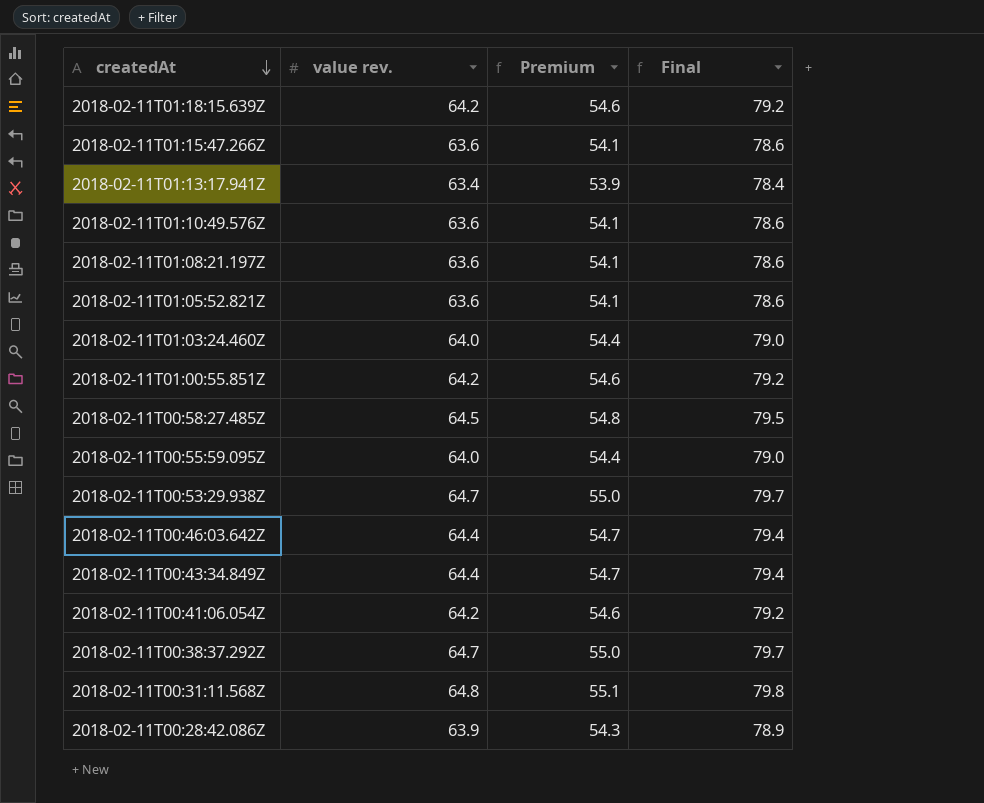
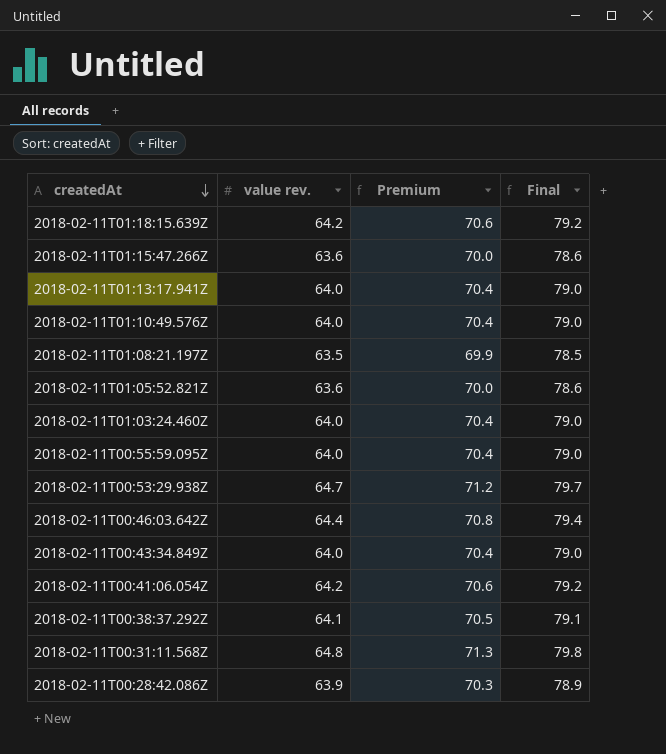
column Premium | formula: [value rev.] * 0.85 -> [value rev.] * 1.1
row 2018-02-11T01:00:55.851Z: 64.2 | 54.6 | 79.2 -> none
row 2018-02-11T00:58:27.485Z: 64.5 | 54.8 | 79.5 -> none
2018-02-11T01:13:17.941Z | value rev.: 63.4 -> 64.0
2018-02-11T01:13:17.941Z | Final: 78.4 -> 79.0
2018-02-11T01:10:49.576Z | value rev.: 63.6 -> 64.0
2018-02-11T01:10:49.576Z | Final: 78.6 -> 79.0
2018-02-11T01:08:21.197Z | value rev.: 63.6 -> 63.5
2018-02-11T01:08:21.197Z | Final: 78.6 -> 78.5
2018-02-11T00:43:34.849Z | value rev.: 64.4 -> 64.0
2018-02-11T00:43:34.849Z | Final: 79.4 -> 79.0
2018-02-11T00:38:37.292Z | value rev.: 64.7 -> 64.1
2018-02-11T00:38:37.292Z | Final: 79.7 -> 79.1

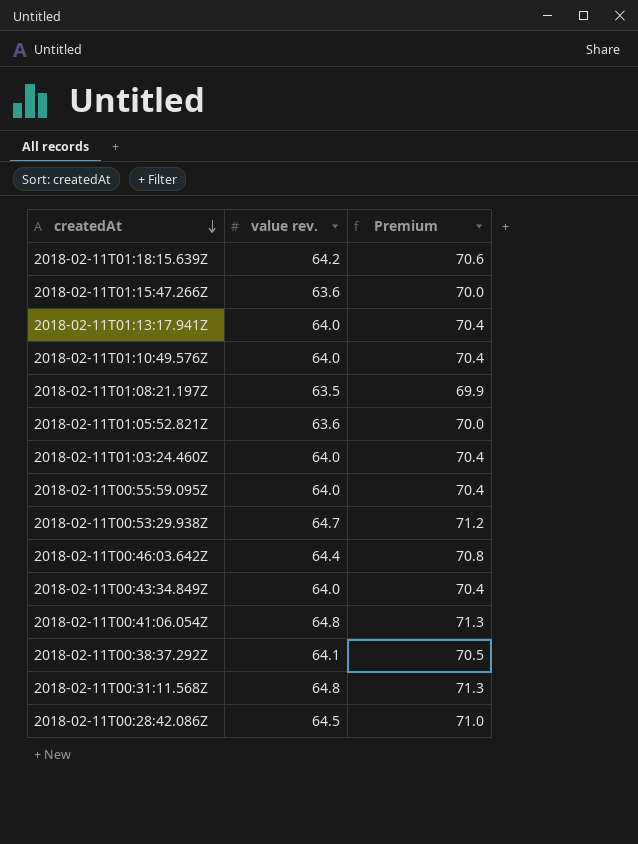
column Final | formula: [value rev.] + 15 -> none
2018-02-11T00:41:06.054Z | value rev.: 64.2 -> 64.8
2018-02-11T00:41:06.054Z | Premium: 70.6 -> 71.3
2018-02-11T00:28:42.086Z | value rev.: 63.9 -> 64.5
2018-02-11T00:28:42.086Z | Premium: 70.3 -> 71.0

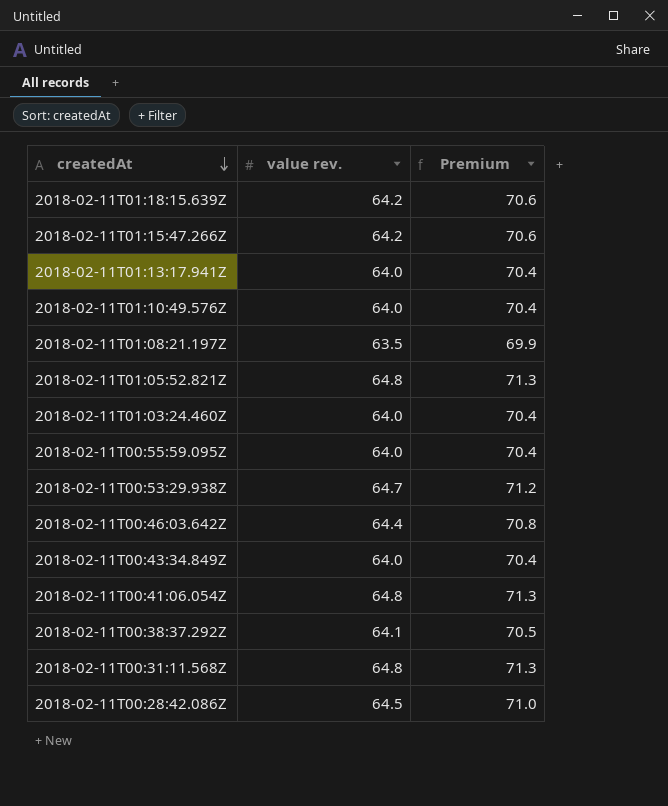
2018-02-11T01:15:47.266Z | value rev.: 63.6 -> 64.2
2018-02-11T01:15:47.266Z | Premium: 70.0 -> 70.6
2018-02-11T01:05:52.821Z | value rev.: 63.6 -> 64.8
2018-02-11T01:05:52.821Z | Premium: 70.0 -> 71.3

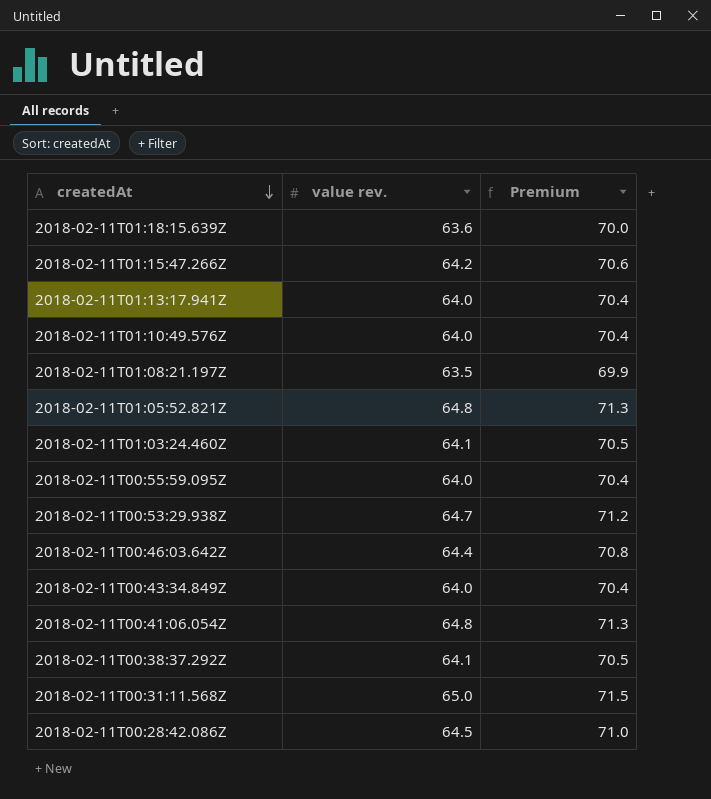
2018-02-11T01:18:15.639Z | value rev.: 64.2 -> 63.6
2018-02-11T01:18:15.639Z | Premium: 70.6 -> 70.0
2018-02-11T01:03:24.460Z | value rev.: 64.0 -> 64.1
2018-02-11T01:03:24.460Z | Premium: 70.4 -> 70.5
2018-02-11T00:31:11.568Z | value rev.: 64.8 -> 65.0
2018-02-11T00:31:11.568Z | Premium: 71.3 -> 71.5

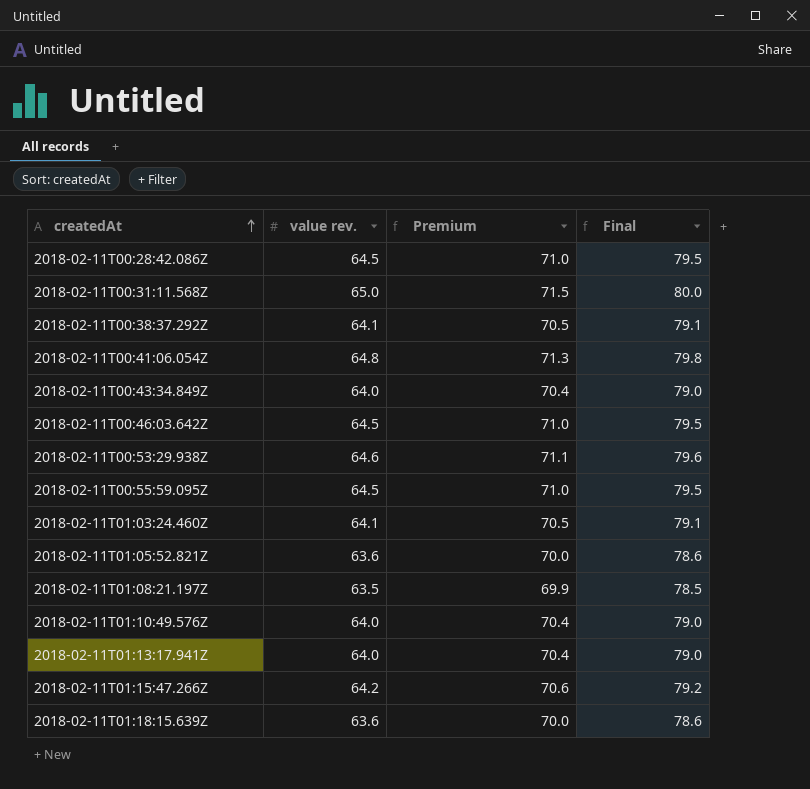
row order: createdAt descending -> createdAt ascending
column Final | formula: none -> [value rev.] + 15
2018-02-11T00:46:03.642Z | value rev.: 64.4 -> 64.5
2018-02-11T00:46:03.642Z | Premium: 70.8 -> 71.0
2018-02-11T00:53:29.938Z | value rev.: 64.7 -> 64.6
2018-02-11T00:53:29.938Z | Premium: 71.2 -> 71.1
2018-02-11T00:55:59.095Z | value rev.: 64.0 -> 64.5
2018-02-11T00:55:59.095Z | Premium: 70.4 -> 71.0
2018-02-11T01:05:52.821Z | value rev.: 64.8 -> 63.6
2018-02-11T01:05:52.821Z | Premium: 71.3 -> 70.0

